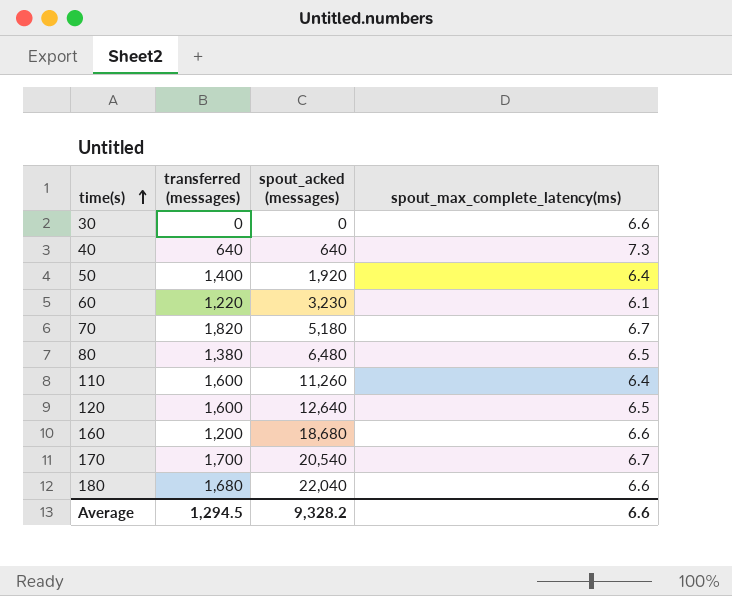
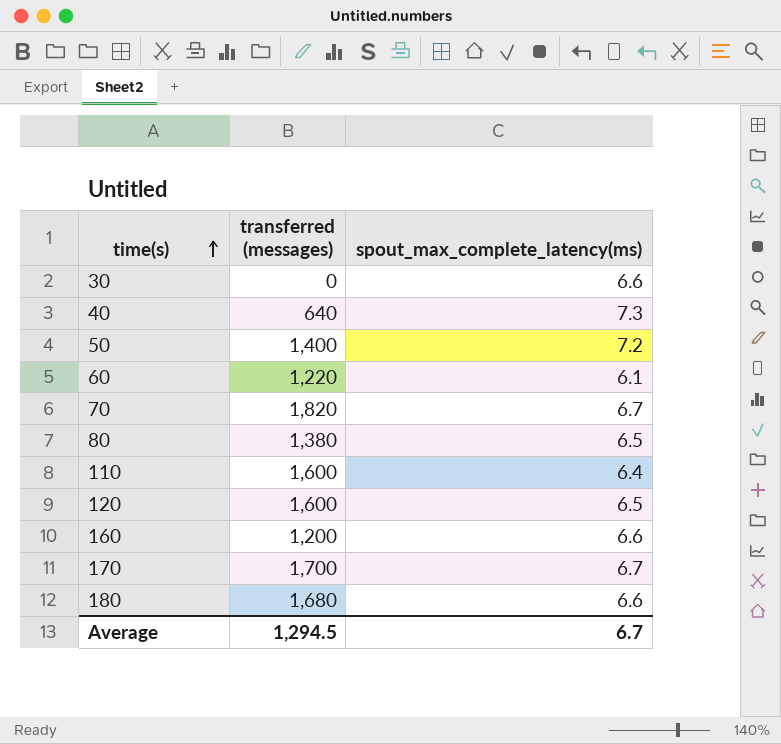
column spout_acked (messages) | position: 3 -> none
50 | spout_max_complete_latency(ms): 6.4 -> 7.2
Average | spout_max_complete_latency(ms): 6.6 -> 6.7

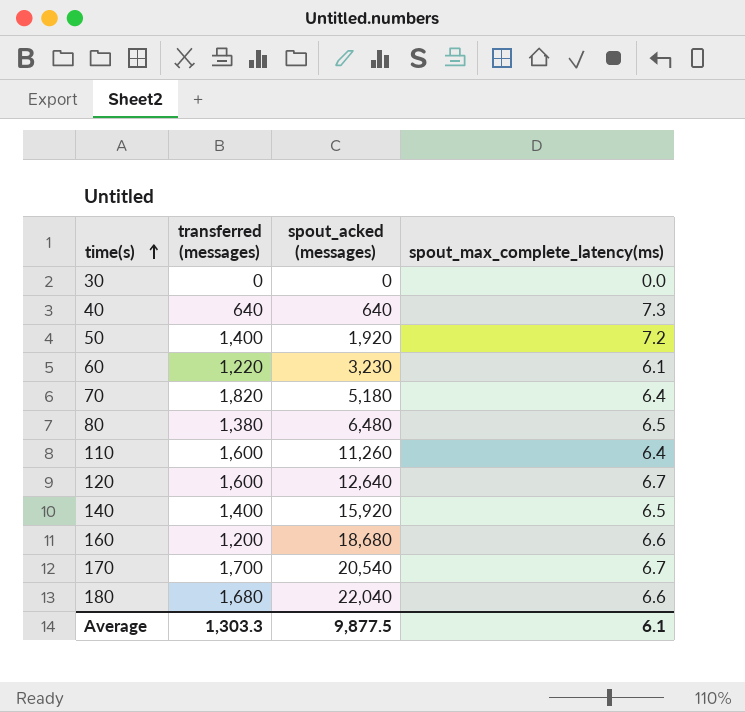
column spout_acked (messages) | position: none -> 3
30 | spout_max_complete_latency(ms): 6.6 -> 0.0
70 | spout_max_complete_latency(ms): 6.7 -> 6.4
120 | spout_max_complete_latency(ms): 6.5 -> 6.7
row 140: none -> 1,400 | 15,920 | 6.5
Average | transferred (messages): 1,294.5 -> 1,303.3
Average | spout_max_complete_latency(ms): 6.7 -> 6.1

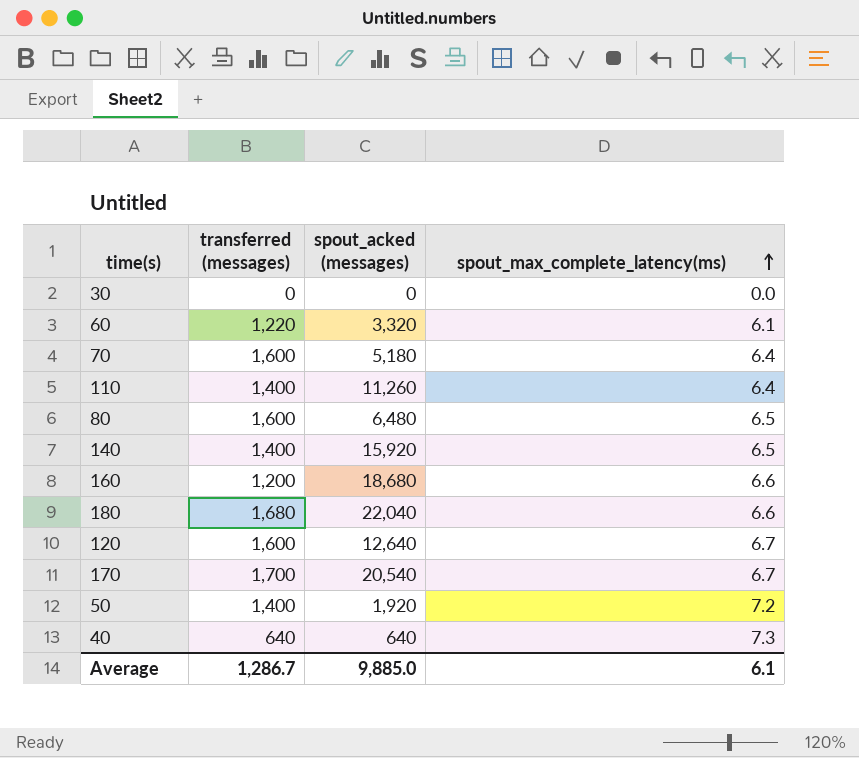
row order: time(s) ascending -> spout_max_complete_latency(ms) ascending
60 | spout_acked (messages): 3,230 -> 3,320
70 | transferred (messages): 1,820 -> 1,600
110 | transferred (messages): 1,600 -> 1,400
80 | transferred (messages): 1,380 -> 1,600
Average | transferred (messages): 1,303.3 -> 1,286.7
Average | spout_acked (messages): 9,877.5 -> 9,885.0

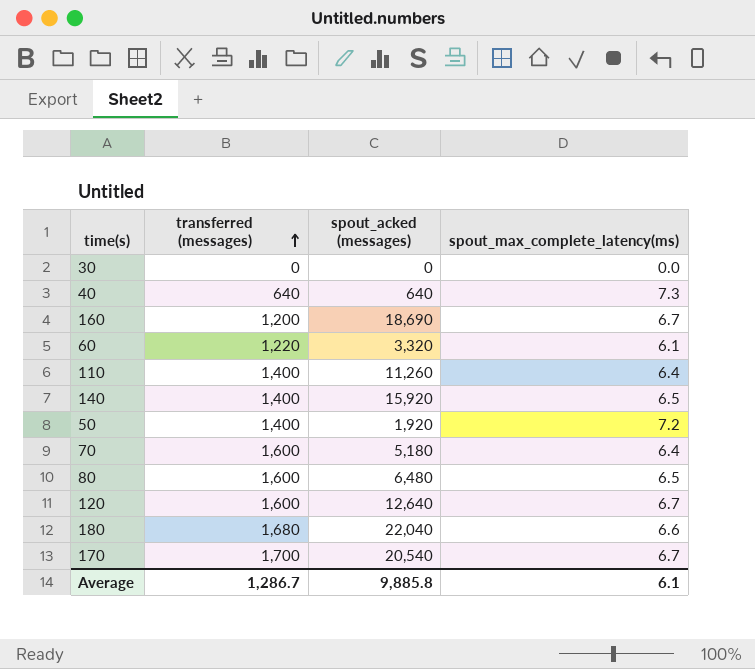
row order: spout_max_complete_latency(ms) ascending -> transferred (messages) ascending
160 | spout_acked (messages): 18,680 -> 18,690
160 | spout_max_complete_latency(ms): 6.6 -> 6.7
Average | spout_acked (messages): 9,885.0 -> 9,885.8

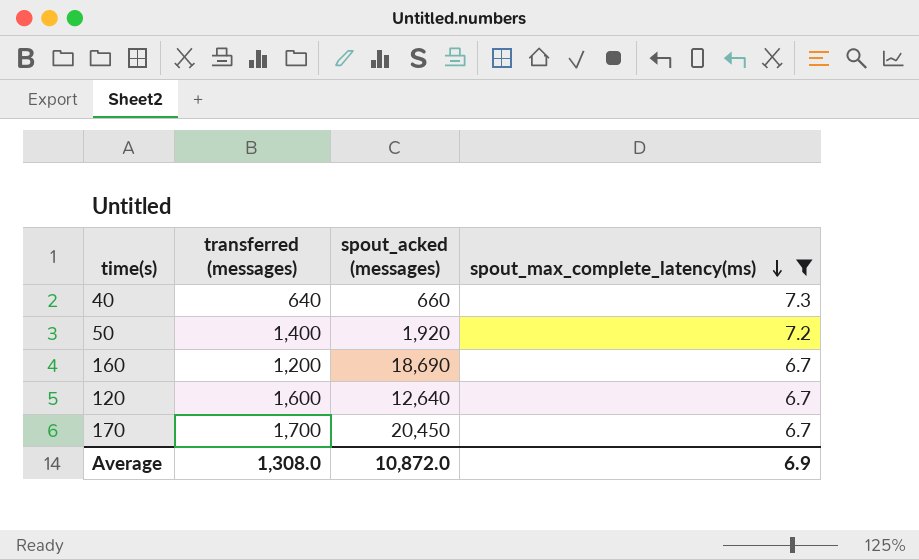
filter: none -> spout_max_complete_latency(ms) >= 6.7
row order: transferred (messages) ascending -> spout_max_complete_latency(ms) descending
40 | spout_acked (messages): 640 -> 660
170 | spout_acked (messages): 20,540 -> 20,450
Average | transferred (messages): 1,286.7 -> 1,308.0
Average | spout_acked (messages): 9,885.8 -> 10,872.0
Average | spout_max_complete_latency(ms): 6.1 -> 6.9

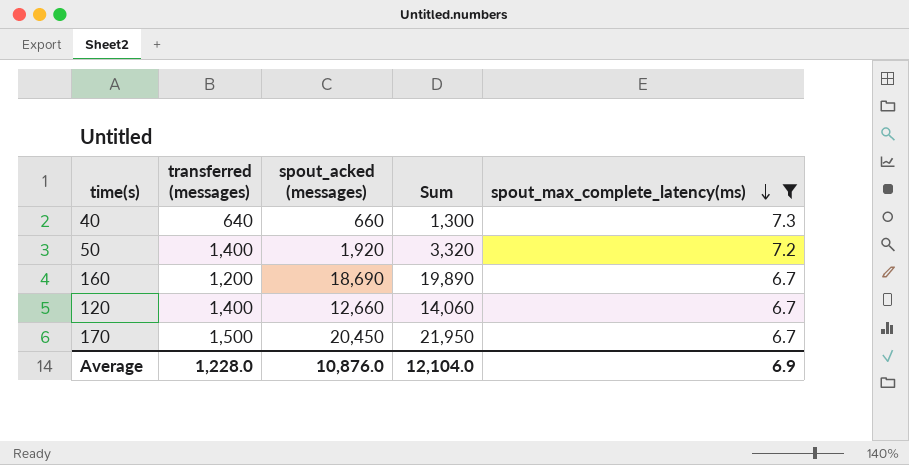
column Sum | formula: none -> [transferred (messages)] + [spout_acked (messages)]
120 | transferred (messages): 1,600 -> 1,400
120 | spout_acked (messages): 12,640 -> 12,660
170 | transferred (messages): 1,700 -> 1,500
Average | transferred (messages): 1,308.0 -> 1,228.0
Average | spout_acked (messages): 10,872.0 -> 10,876.0

